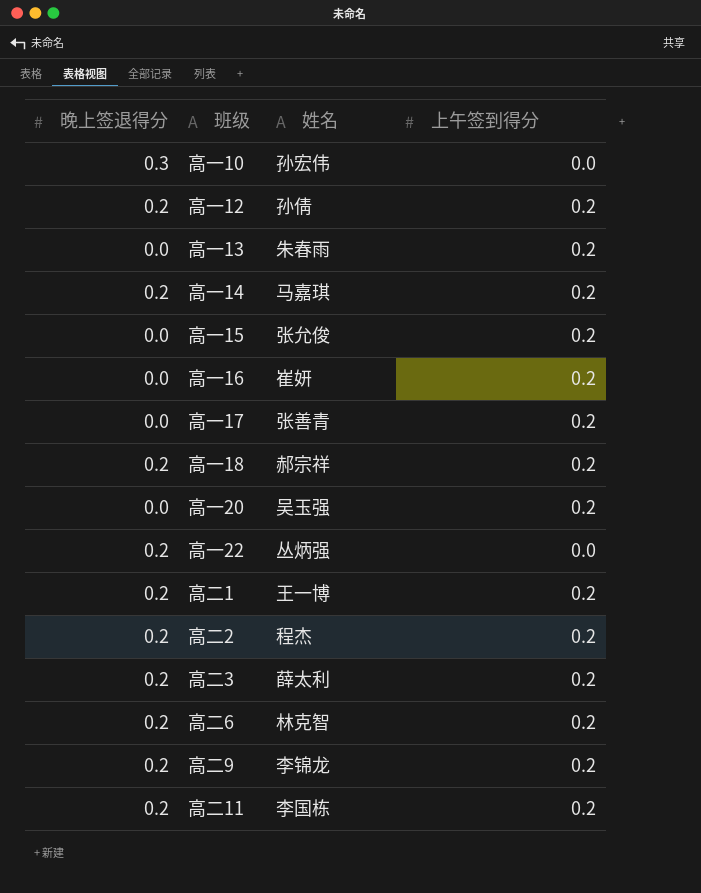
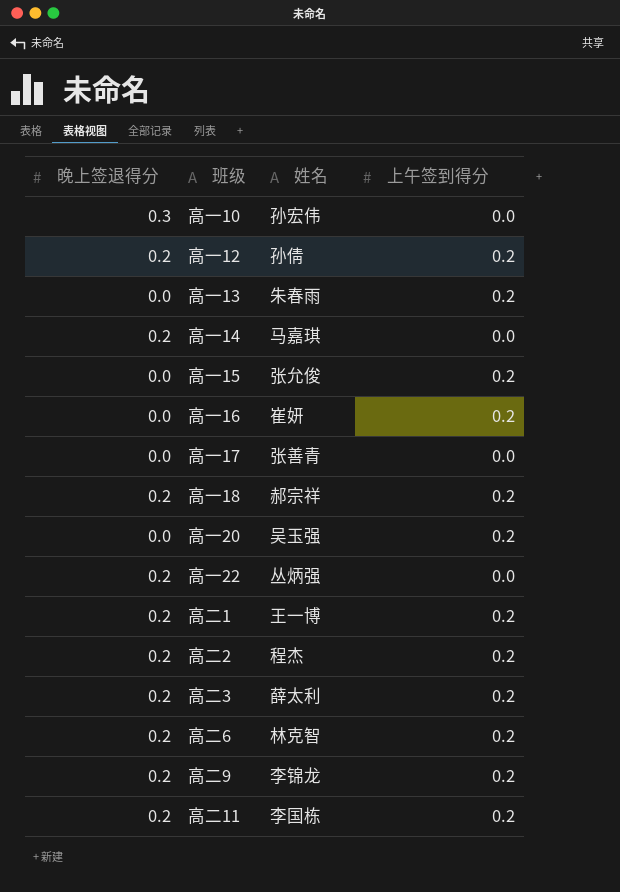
高一14 | 上午签到得分: 0.2 -> 0.0
高一17 | 上午签到得分: 0.2 -> 0.0

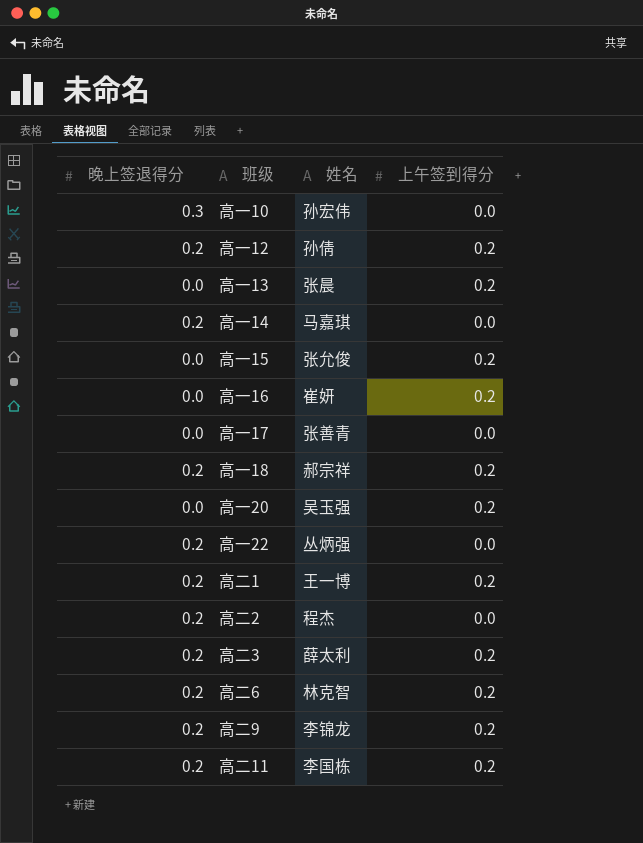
高一13 | 姓名: 朱春雨 -> 张晨
高二2 | 上午签到得分: 0.2 -> 0.0

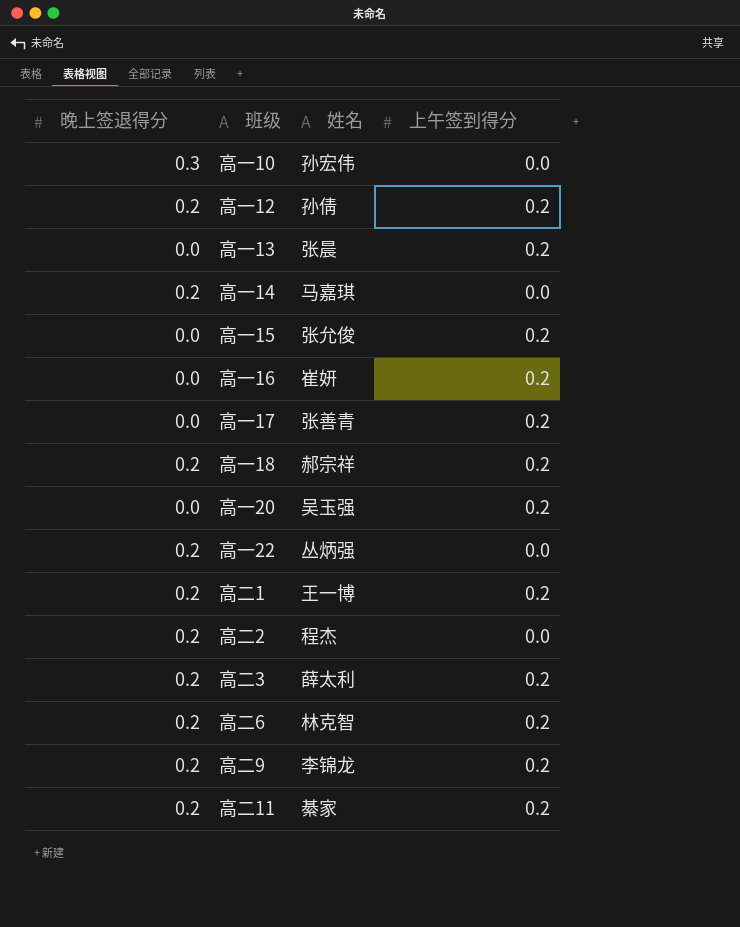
高一17 | 上午签到得分: 0.0 -> 0.2
高二11 | 姓名: 李国栋 -> 綦家

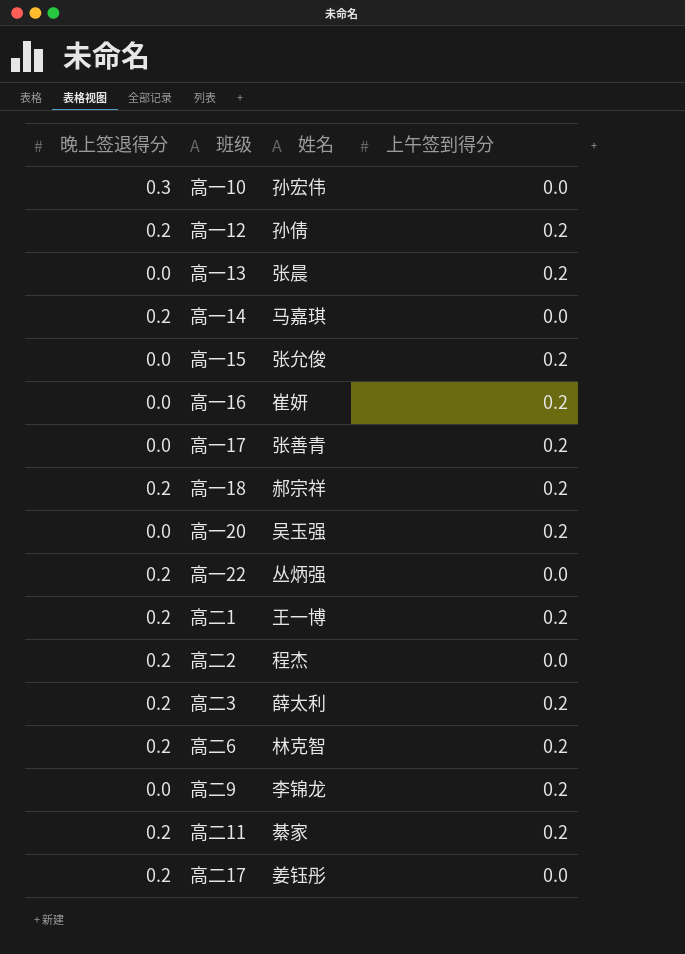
高二9 | 晚上签退得分: 0.2 -> 0.0
row 高二17: none -> 0.2 | 姜钰彤 | 0.0

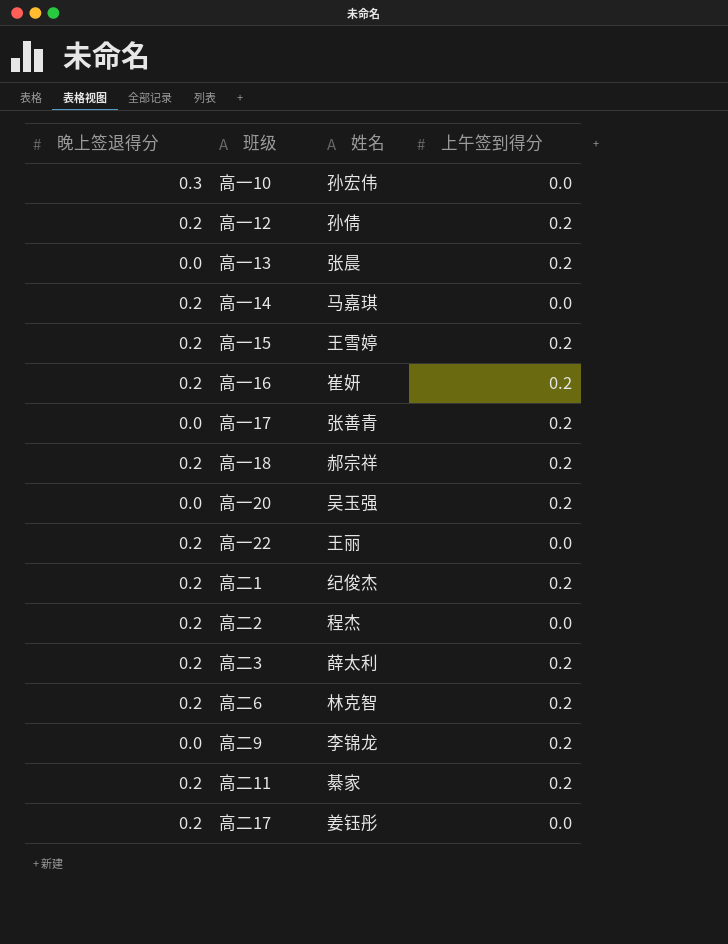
高一15 | 晚上签退得分: 0.0 -> 0.2
高一15 | 姓名: 张允俊 -> 王雪婷
高一16 | 晚上签退得分: 0.0 -> 0.2
高一22 | 姓名: 丛炳强 -> 王丽
高二1 | 姓名: 王一博 -> 纪俊杰

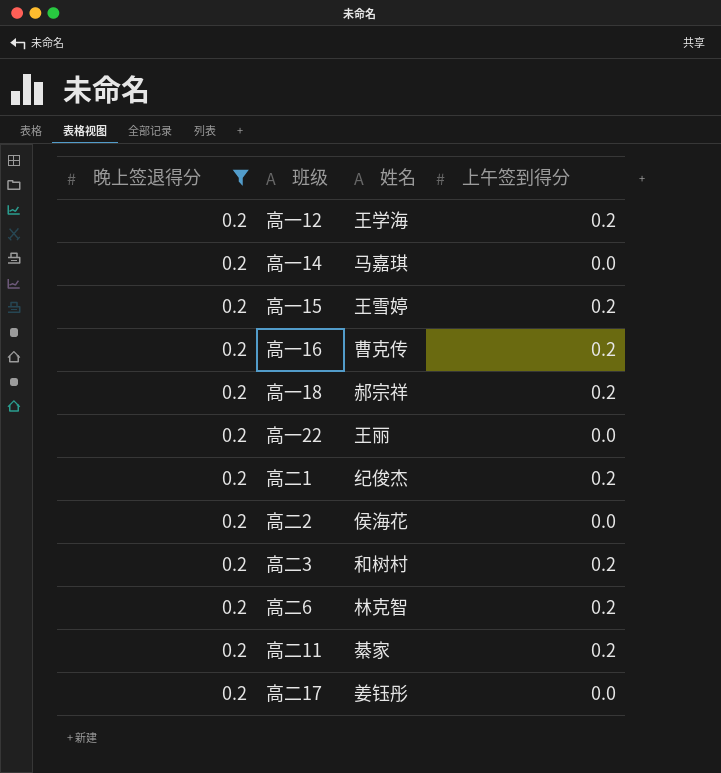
filter: none -> 晚上签退得分 = 0.2
高一12 | 姓名: 孙倩 -> 王学海
高一16 | 姓名: 崔妍 -> 曹克传
高二2 | 姓名: 程杰 -> 侯海花
高二3 | 姓名: 薛太利 -> 和树村

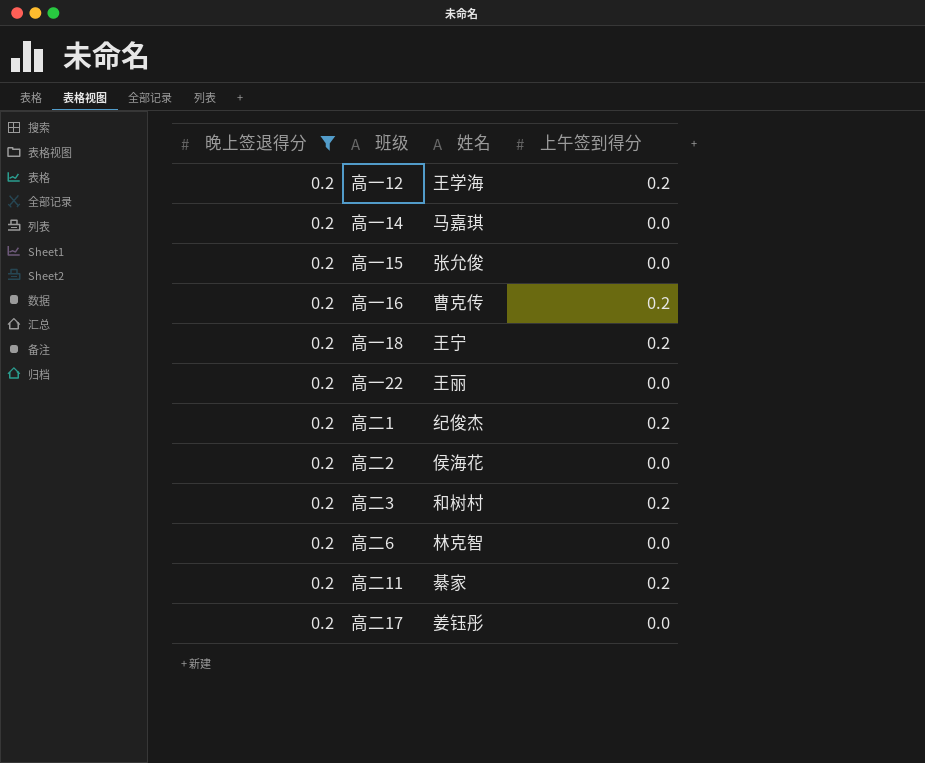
高一15 | 姓名: 王雪婷 -> 张允俊
高一15 | 上午签到得分: 0.2 -> 0.0
高一18 | 姓名: 郝宗祥 -> 王宁
高二6 | 上午签到得分: 0.2 -> 0.0

